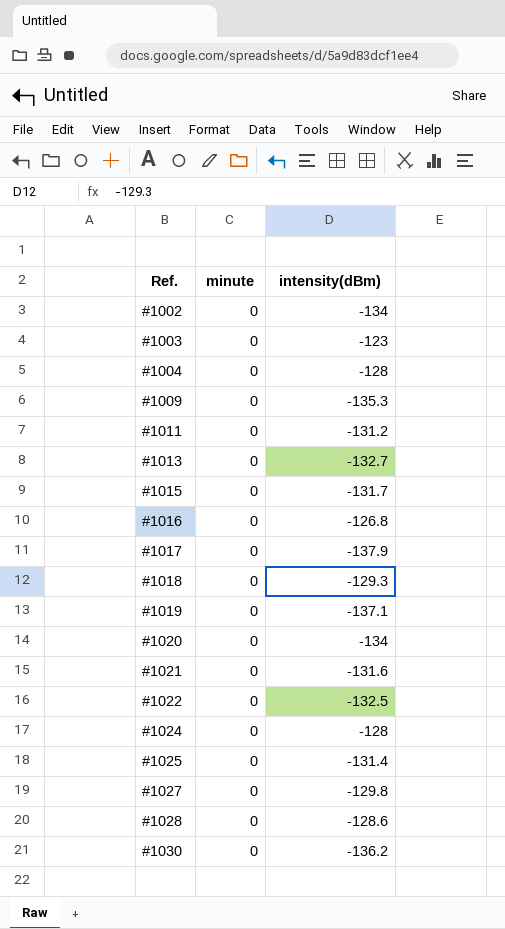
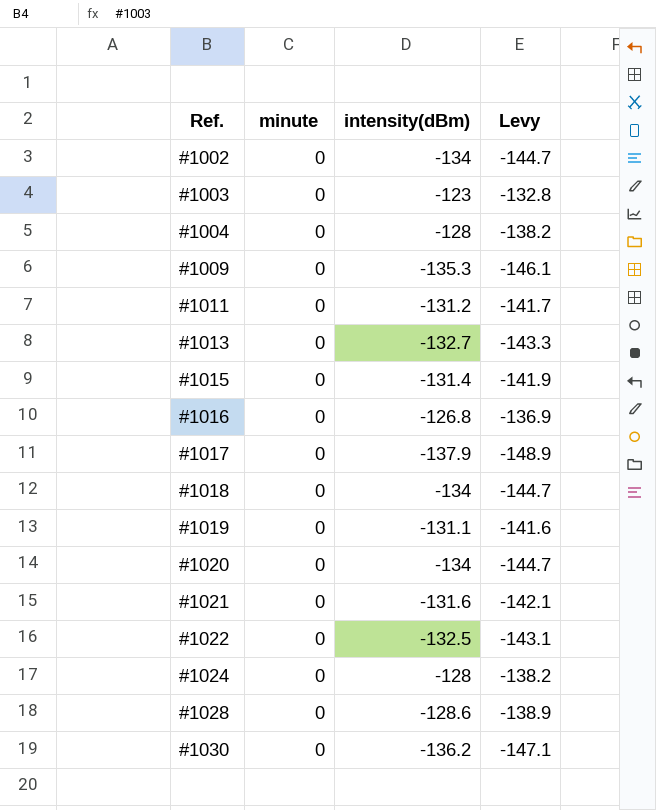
column Levy | formula: none -> [intensity(dBm)] * 1.08
row #1025: 0 | -131.4 -> none
row #1027: 0 | -129.8 -> none
#1015 | intensity(dBm): -131.7 -> -131.4
#1018 | intensity(dBm): -129.3 -> -134
#1019 | intensity(dBm): -137.1 -> -131.1

